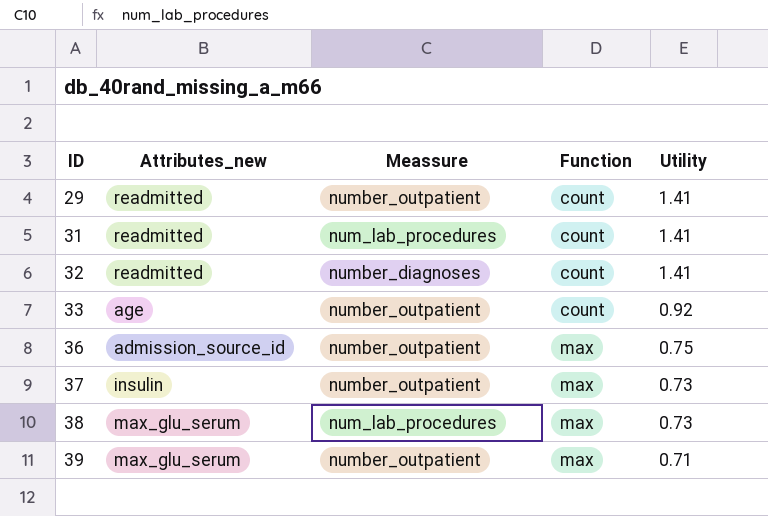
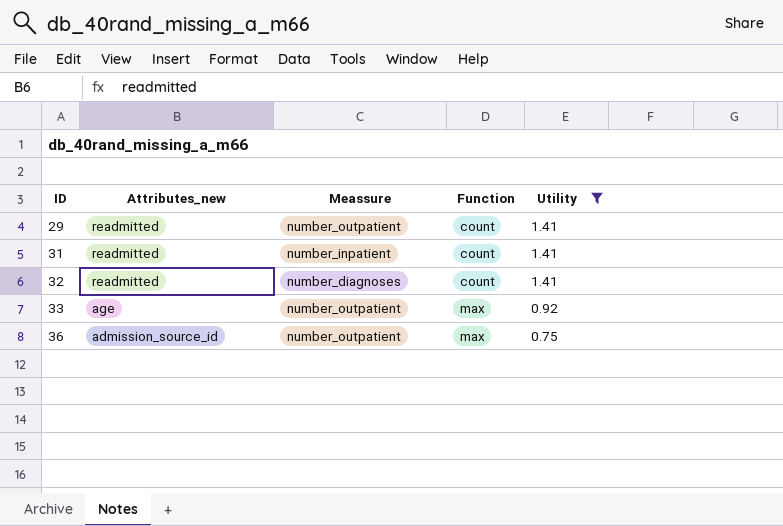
filter: none -> Utility >= 0.75
31 | Meassure: num_lab_procedures -> number_inpatient
33 | Function: count -> max

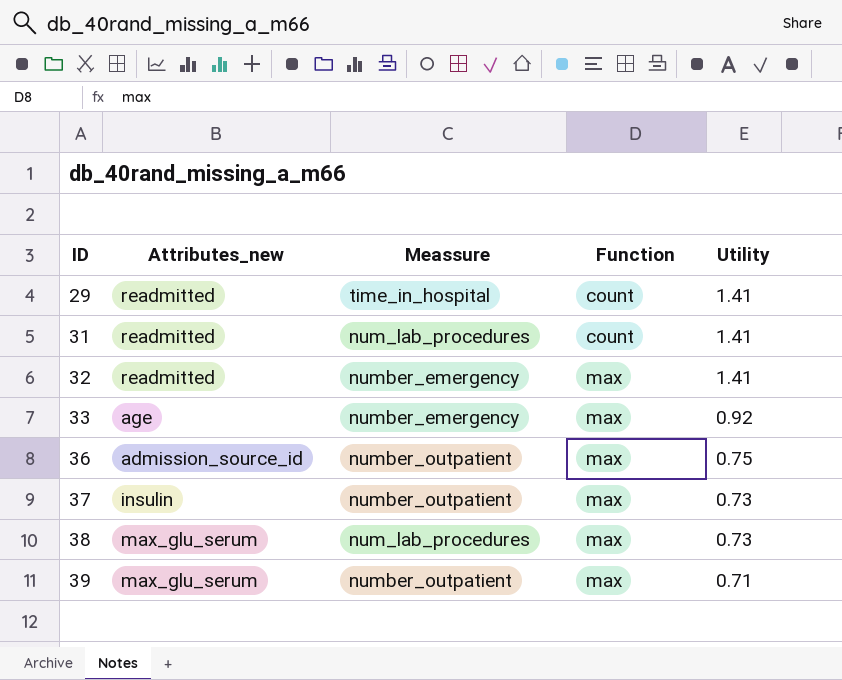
filter: Utility >= 0.75 -> none
29 | Meassure: number_outpatient -> time_in_hospital
31 | Meassure: number_inpatient -> num_lab_procedures
32 | Meassure: number_diagnoses -> number_emergency
32 | Function: count -> max
33 | Meassure: number_outpatient -> number_emergency

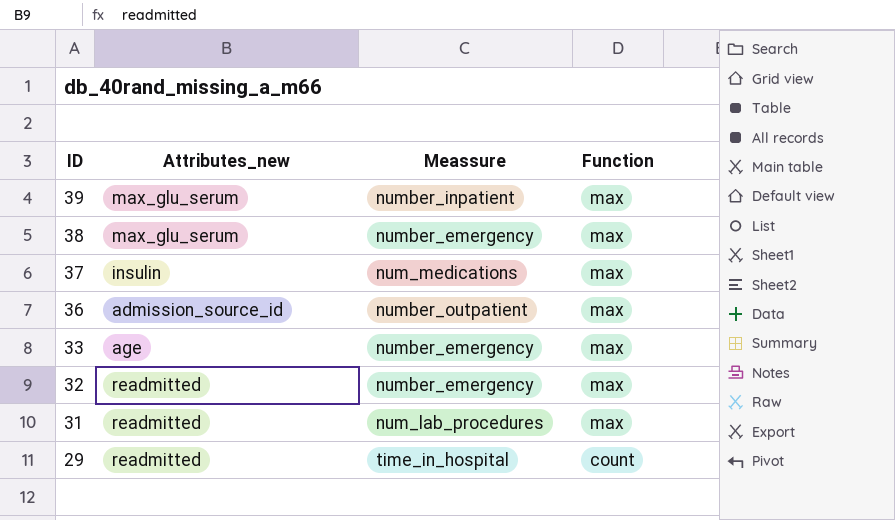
row order: ID ascending -> ID descending
column Utility | position: 5 -> none
39 | Meassure: number_outpatient -> number_inpatient
38 | Meassure: num_lab_procedures -> number_emergency
37 | Meassure: number_outpatient -> num_medications
31 | Function: count -> max

